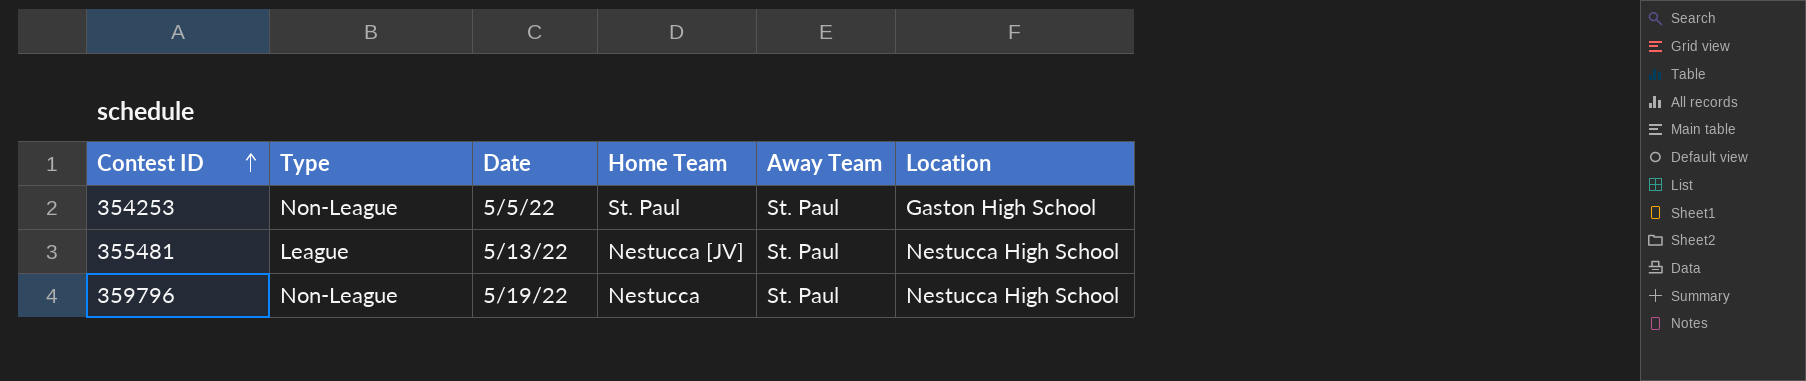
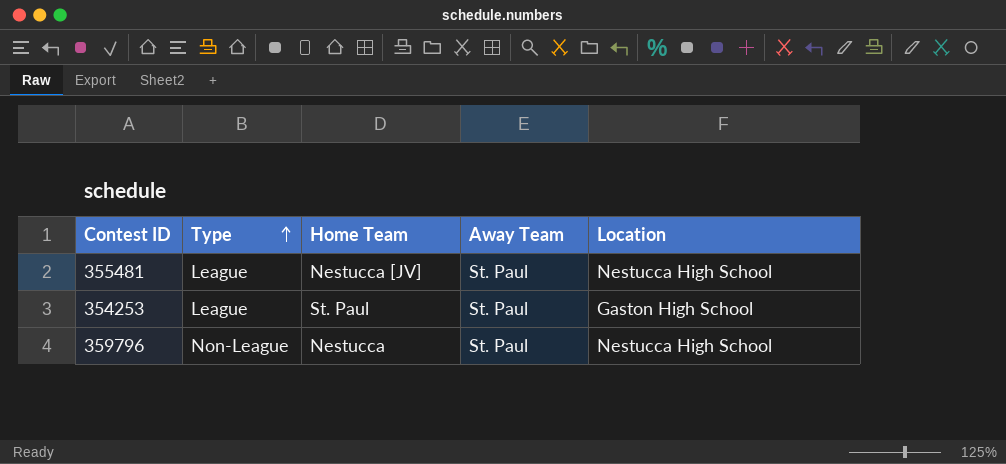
row order: Contest ID ascending -> Type ascending
column Date | position: 3 -> none
354253 | Type: Non-League -> League

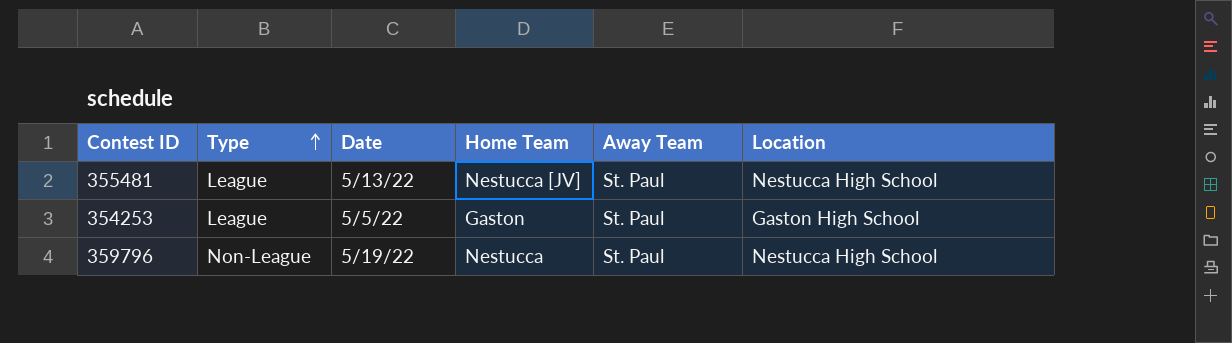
column Date | position: none -> 3
354253 | Home Team: St. Paul -> Gaston

